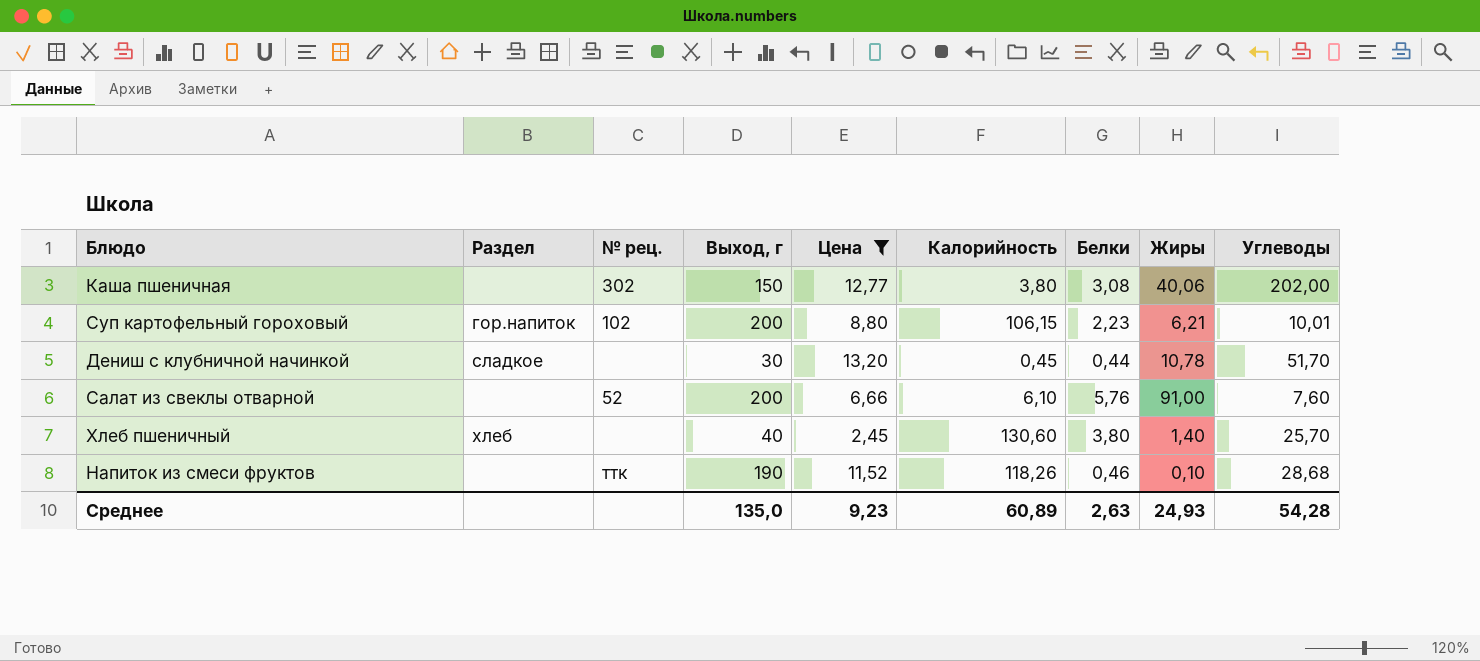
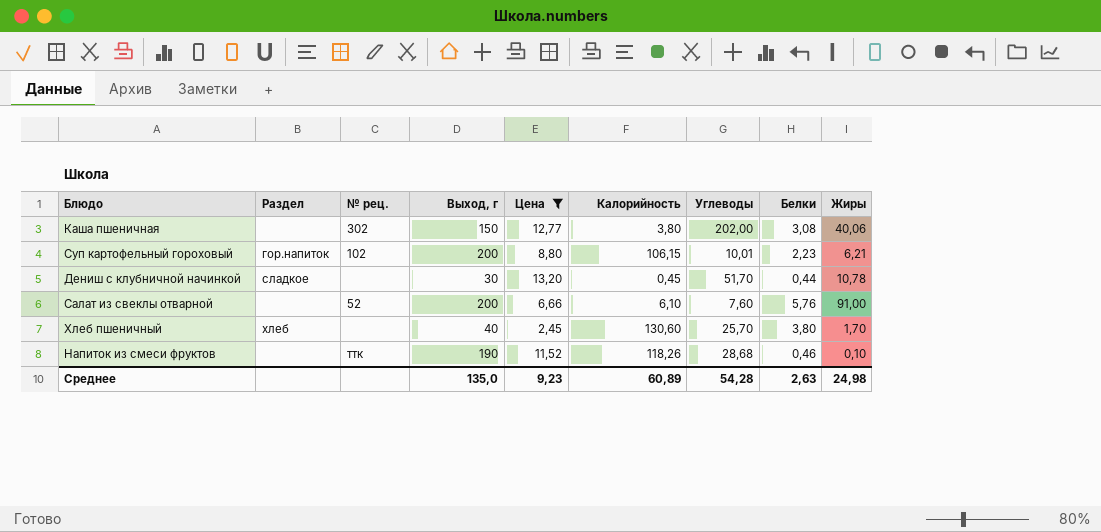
column Углеводы | position: 9 -> 7
Хлеб пшеничный | Жиры: 1,40 -> 1,70
Среднее | Жиры: 24,93 -> 24,98

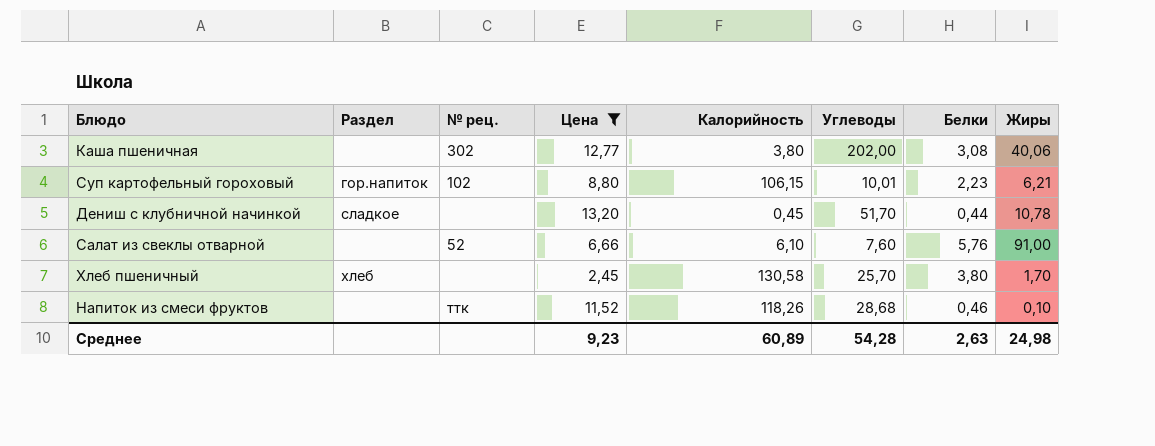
column Выход, г | position: 4 -> none
Хлеб пшеничный | Калорийность: 130,60 -> 130,58

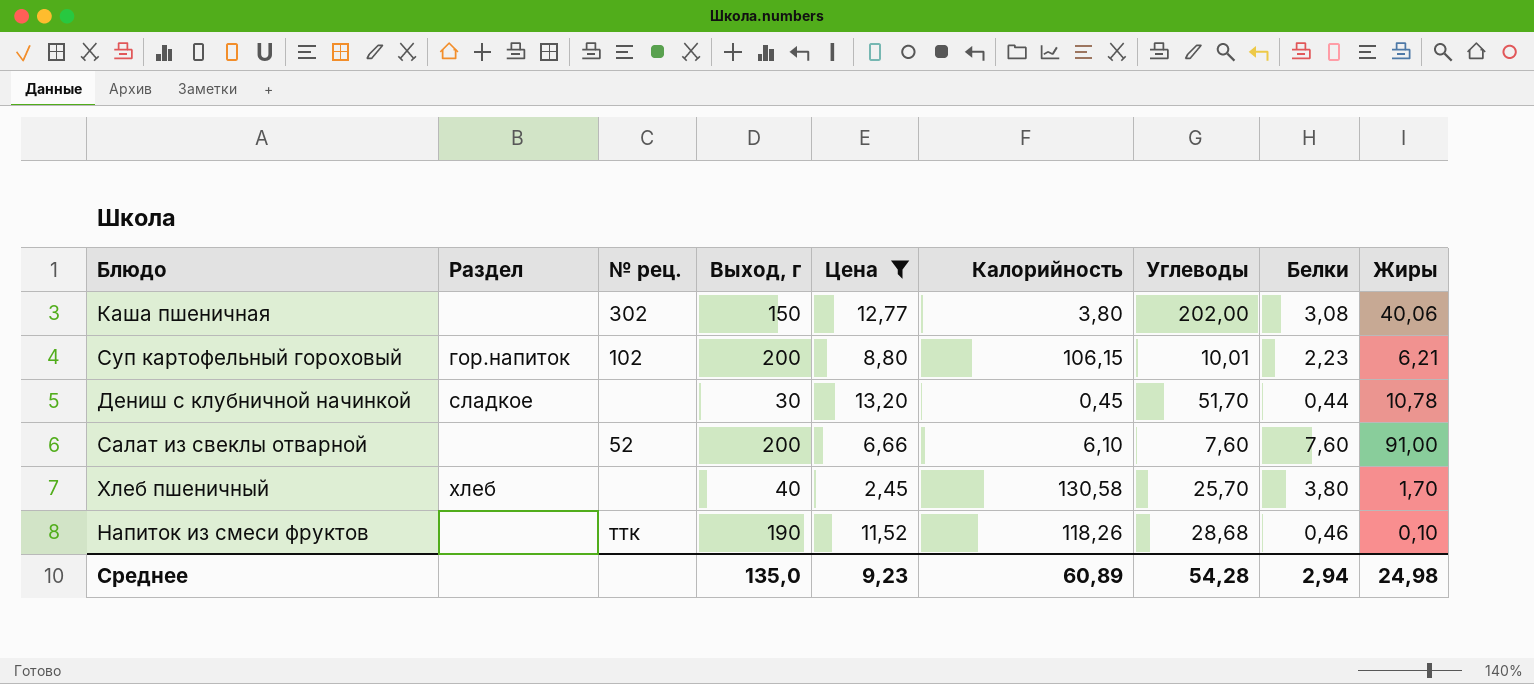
column Выход, г | position: none -> 4
Салат из свеклы отварной | Белки: 5,76 -> 7,60
Среднее | Белки: 2,63 -> 2,94

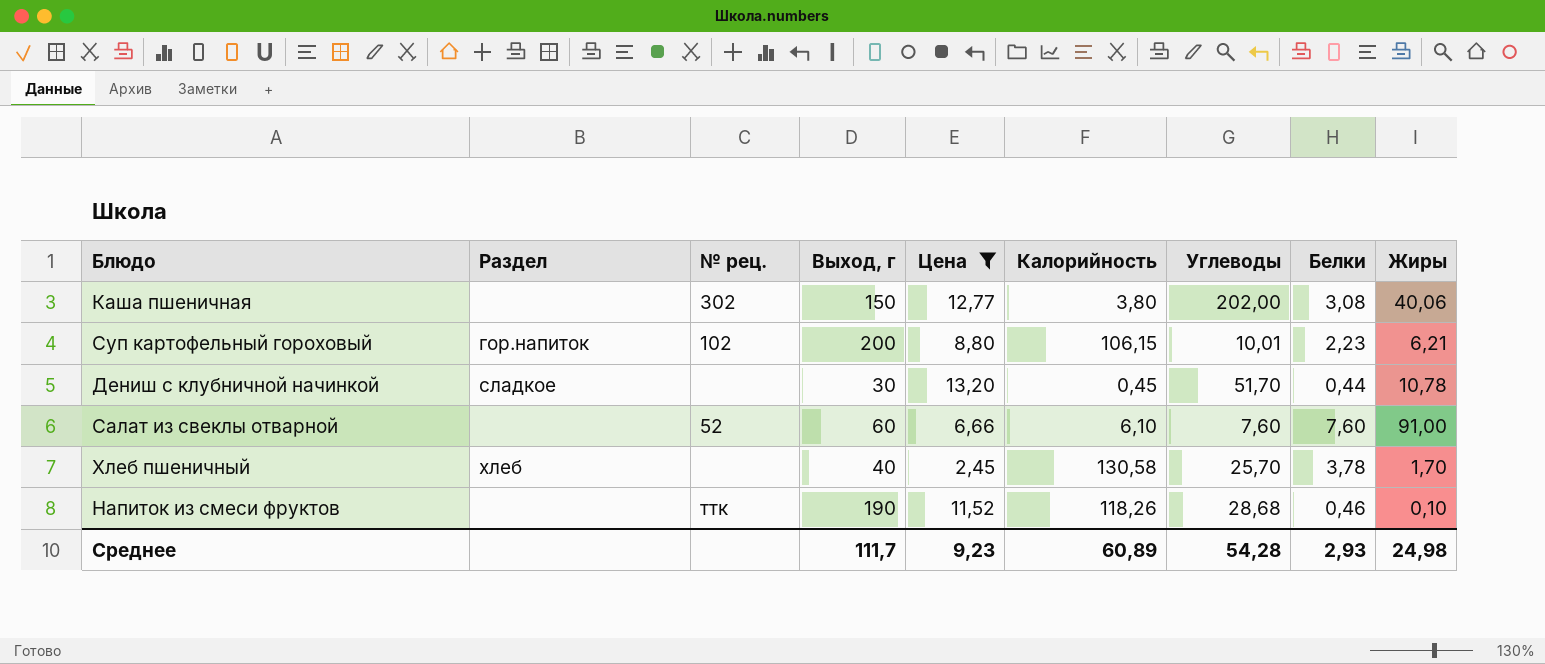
Салат из свеклы отварной | Выход, г: 200 -> 60
Хлеб пшеничный | Белки: 3,80 -> 3,78
Среднее | Выход, г: 135,0 -> 111,7
Среднее | Белки: 2,94 -> 2,93

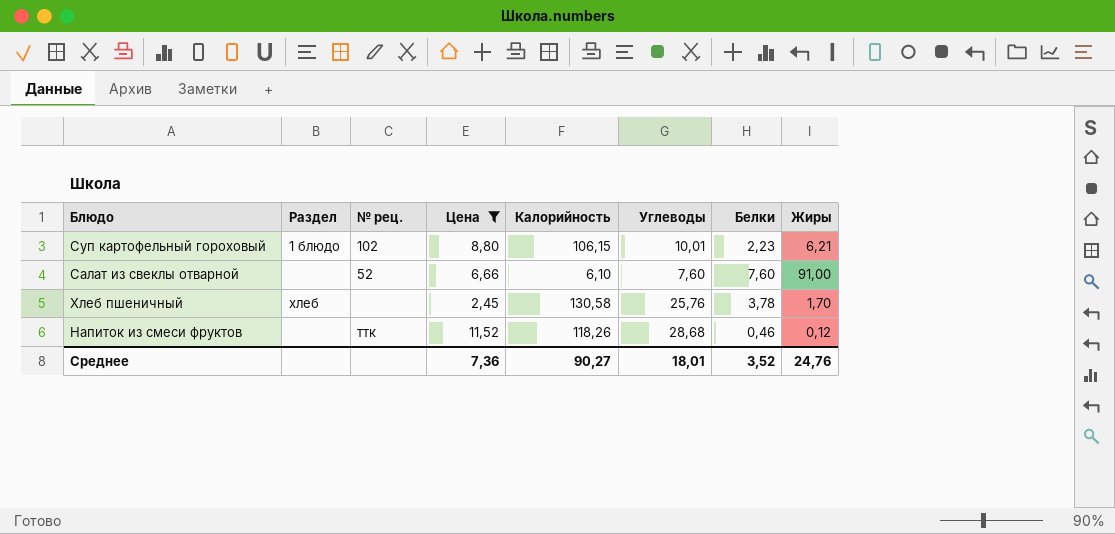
column Выход, г | position: 4 -> none
row Каша пшеничная: none | 302 | 150 | 12,77 | 3,80 | 202,00 | 3,08 | 40,06 -> none
row Дениш с клубничной начинкой: сладкое | none | 30 | 13,20 | 0,45 | 51,70 | 0,44 | 10,78 -> none
Суп картофельный гороховый | Раздел: гор.напиток -> 1 блюдо
Хлеб пшеничный | Углеводы: 25,70 -> 25,76
Напиток из смеси фруктов | Жиры: 0,10 -> 0,12
Среднее | Цена: 9,23 -> 7,36
Среднее | Калорийность: 60,89 -> 90,27
Среднее | Углеводы: 54,28 -> 18,01
Среднее | Белки: 2,93 -> 3,52
Среднее | Жиры: 24,98 -> 24,76

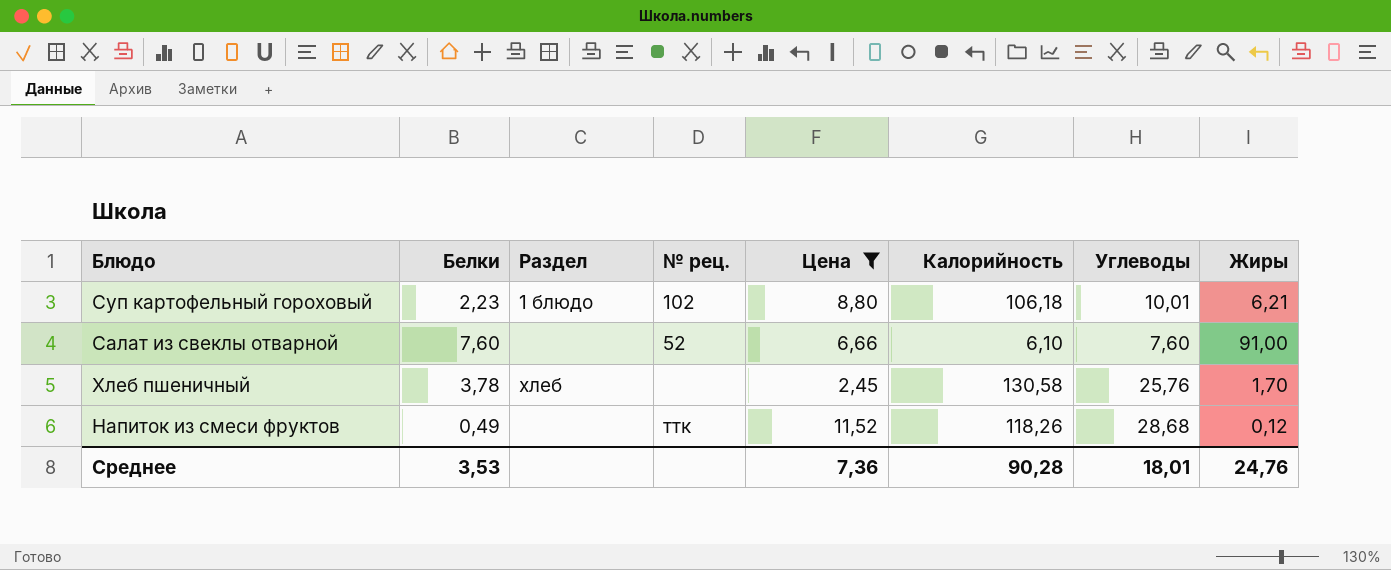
column Белки | position: 7 -> 2
Суп картофельный гороховый | Калорийность: 106,15 -> 106,18
Напиток из смеси фруктов | Белки: 0,46 -> 0,49
Среднее | Белки: 3,52 -> 3,53
Среднее | Калорийность: 90,27 -> 90,28

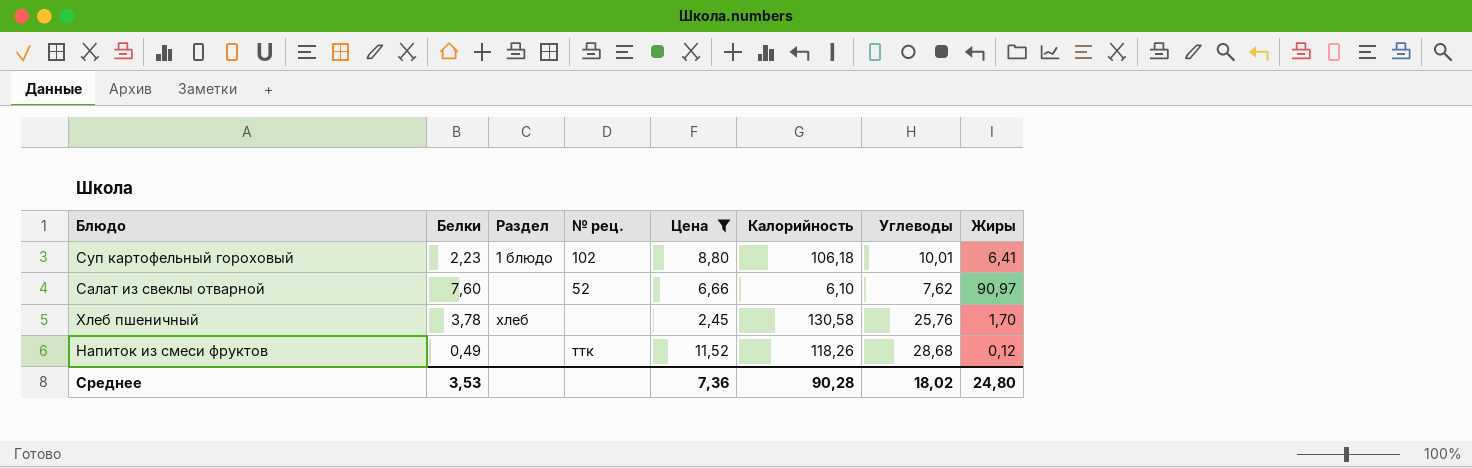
Суп картофельный гороховый | Жиры: 6,21 -> 6,41
Салат из свеклы отварной | Углеводы: 7,60 -> 7,62
Салат из свеклы отварной | Жиры: 91,00 -> 90,97
Среднее | Углеводы: 18,01 -> 18,02
Среднее | Жиры: 24,76 -> 24,80

